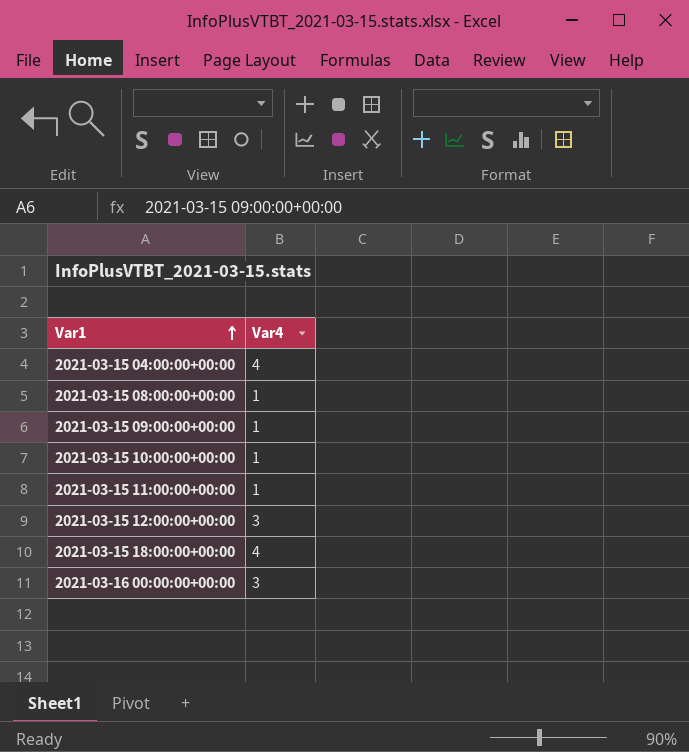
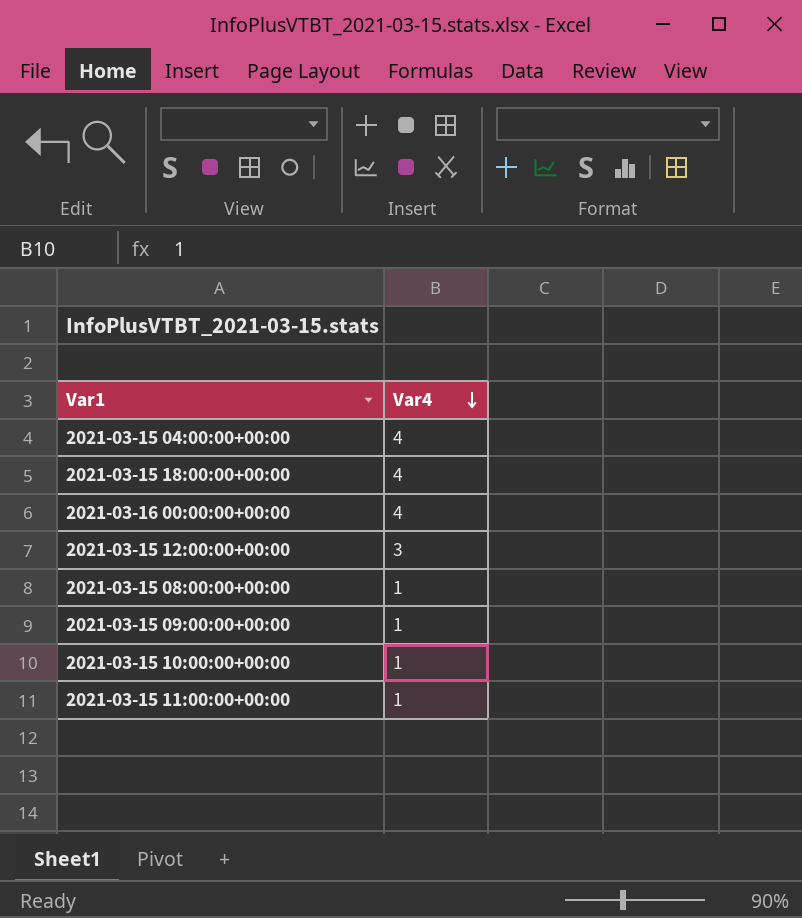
row order: Var1 ascending -> Var4 descending
2021-03-16 00:00:00+00:00 | Var4: 3 -> 4

